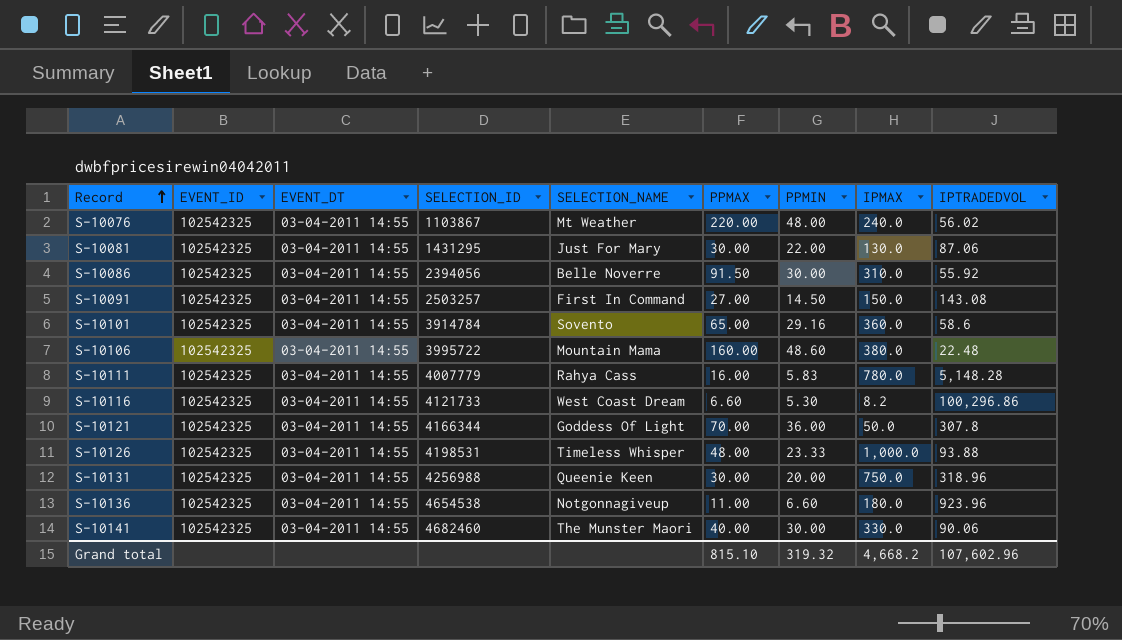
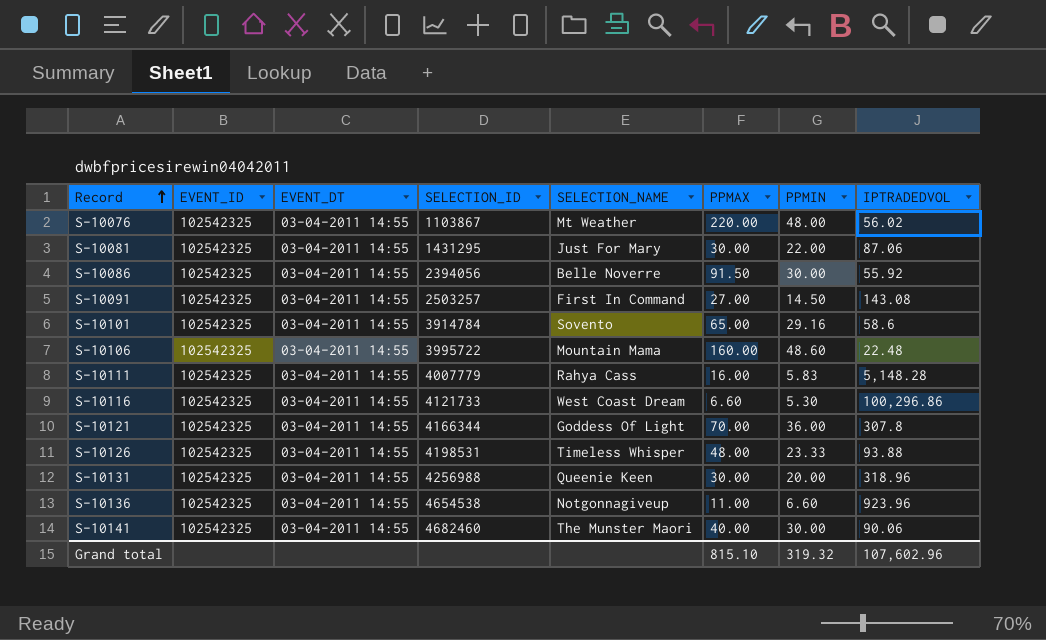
column IPMAX | position: 8 -> none

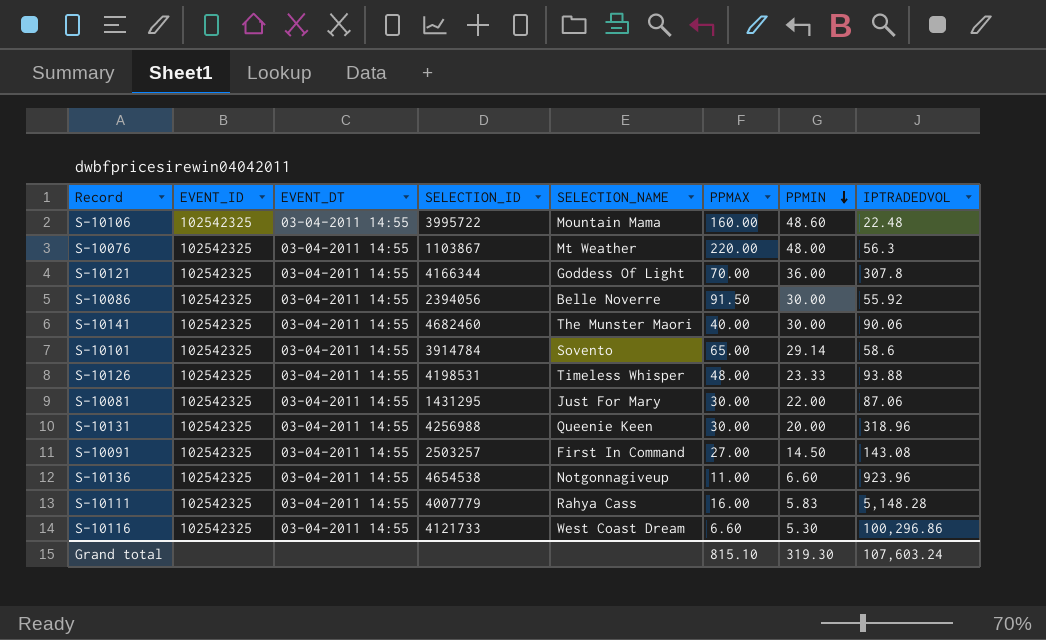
row order: Record ascending -> PPMIN descending
S-10076 | IPTRADEDVOL: 56.02 -> 56.3
S-10101 | PPMIN: 29.16 -> 29.14
Grand total | PPMIN: 319.32 -> 319.30
Grand total | IPTRADEDVOL: 107,602.96 -> 107,603.24

